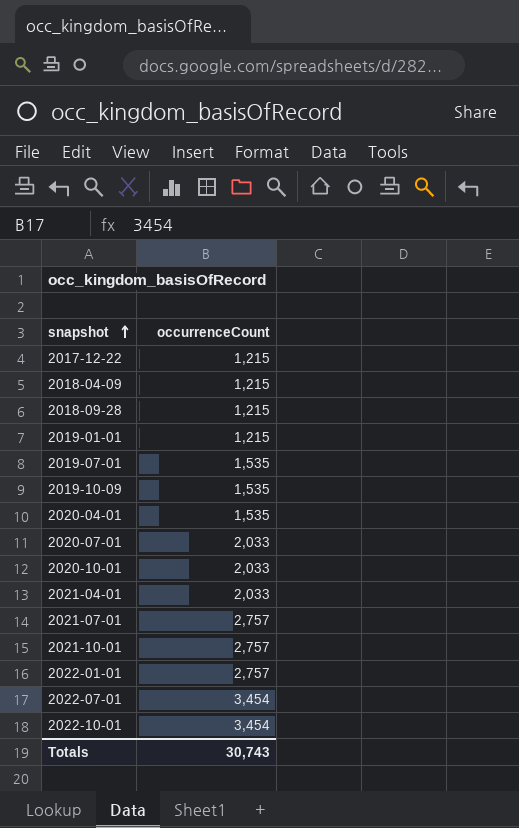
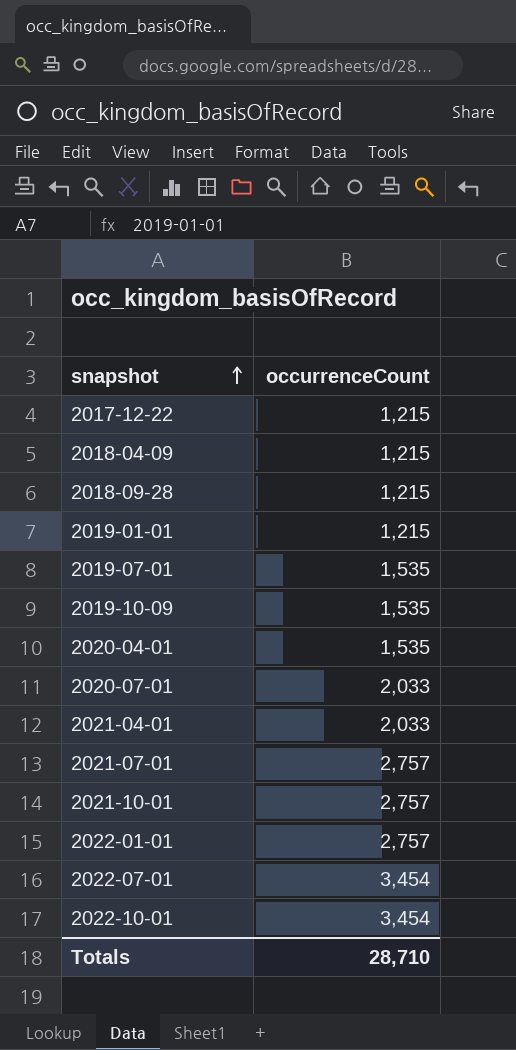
row 2020-10-01: 2,033 -> none
Totals | occurrenceCount: 30,743 -> 28,710

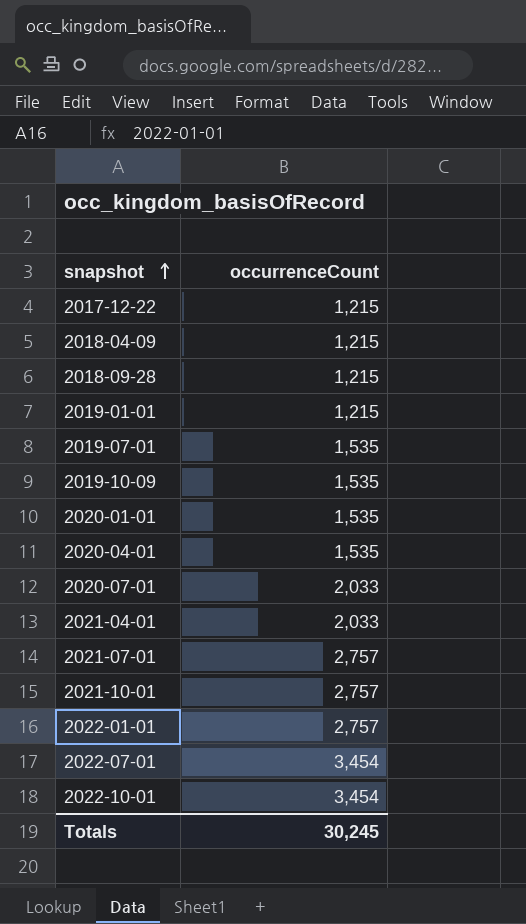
row 2020-01-01: none -> 1,535
Totals | occurrenceCount: 28,710 -> 30,245

